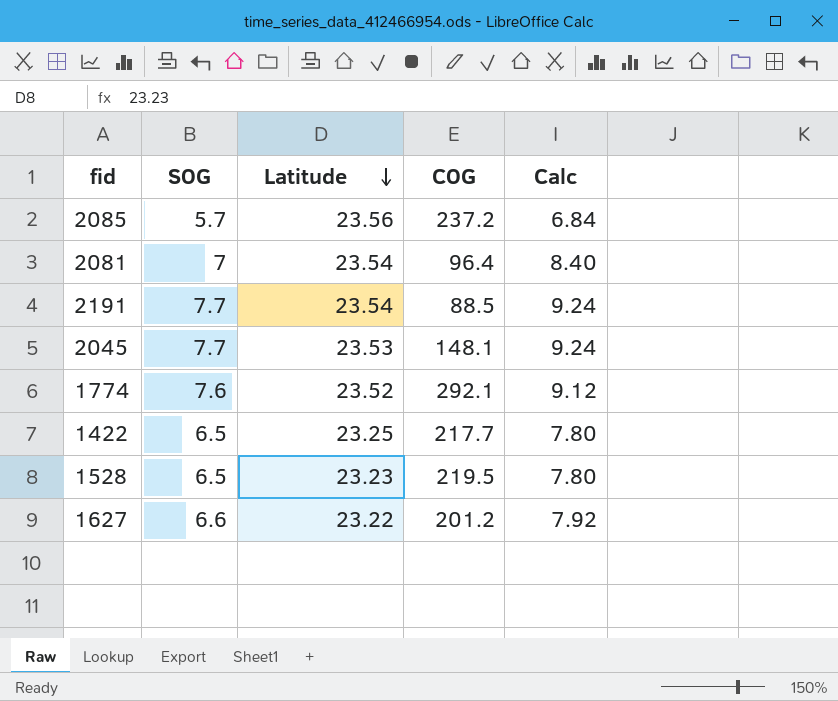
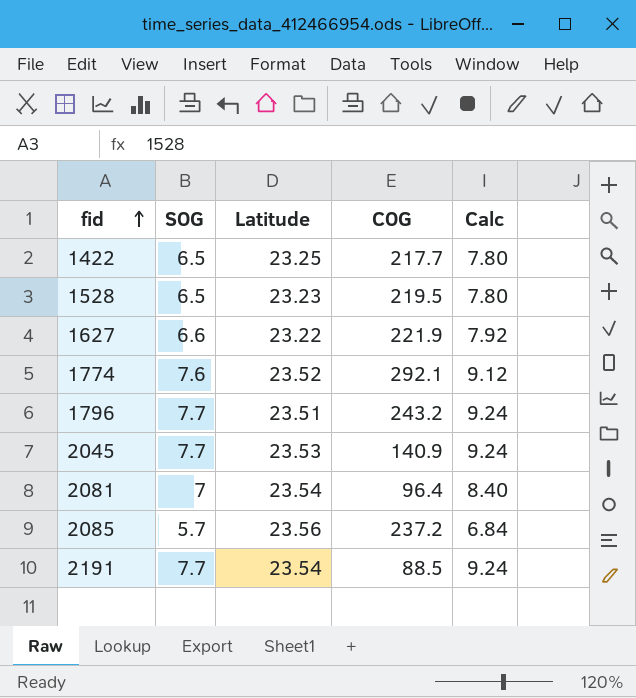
row order: Latitude descending -> fid ascending
1627 | COG: 201.2 -> 221.9
row 1796: none -> 7.7 | 23.51 | 243.2 | 9.24
2045 | COG: 148.1 -> 140.9

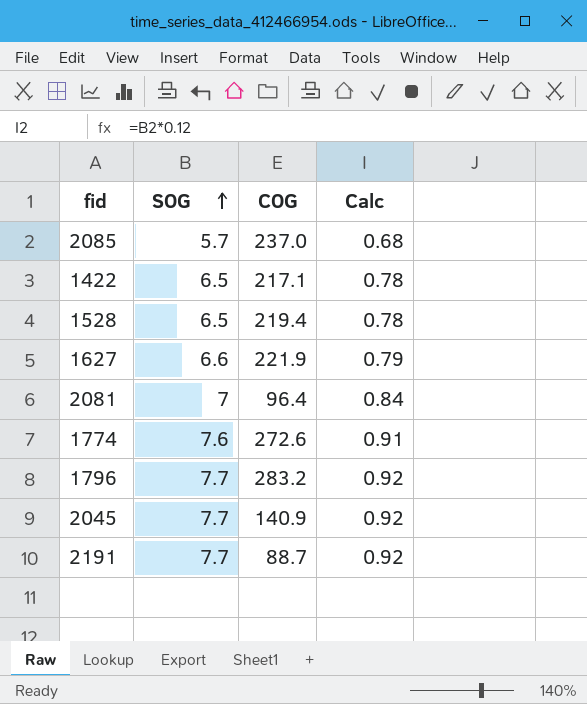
row order: fid ascending -> SOG ascending
column Latitude | position: 3 -> none
column Calc | formula: [SOG] * 1.2 -> [SOG] * 0.12
2085 | COG: 237.2 -> 237.0
1422 | COG: 217.7 -> 217.1
1528 | COG: 219.5 -> 219.4
1774 | COG: 292.1 -> 272.6
1796 | COG: 243.2 -> 283.2
2191 | COG: 88.5 -> 88.7

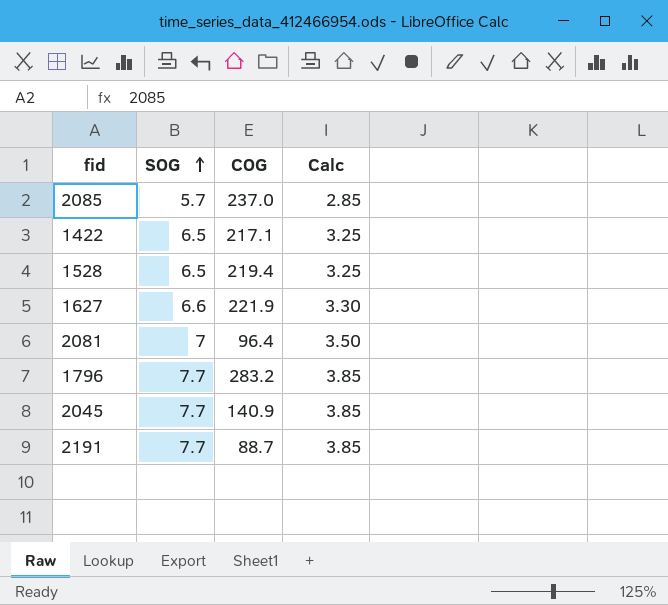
column Calc | formula: [SOG] * 0.12 -> [SOG] * 0.5
row 1774: 7.6 | 272.6 | 0.91 -> none

